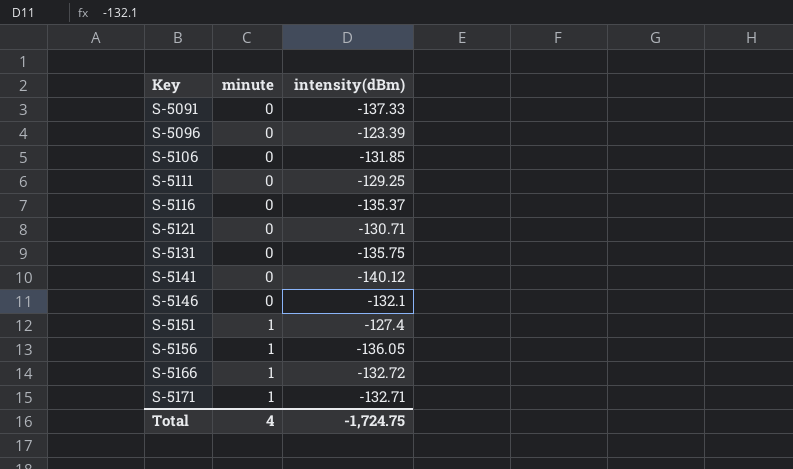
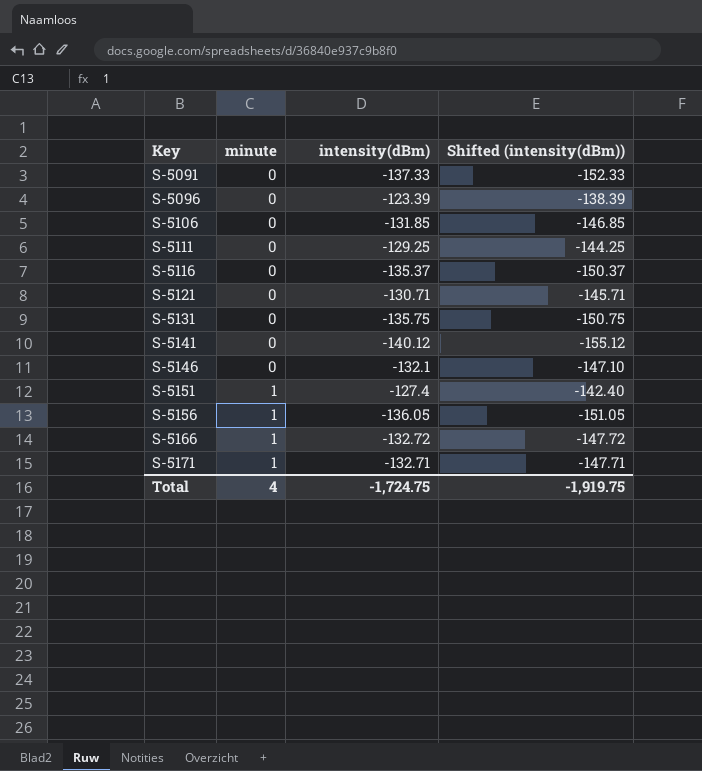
column Shifted (intensity(dBm)) | formula: none -> [intensity(dBm)] - 15

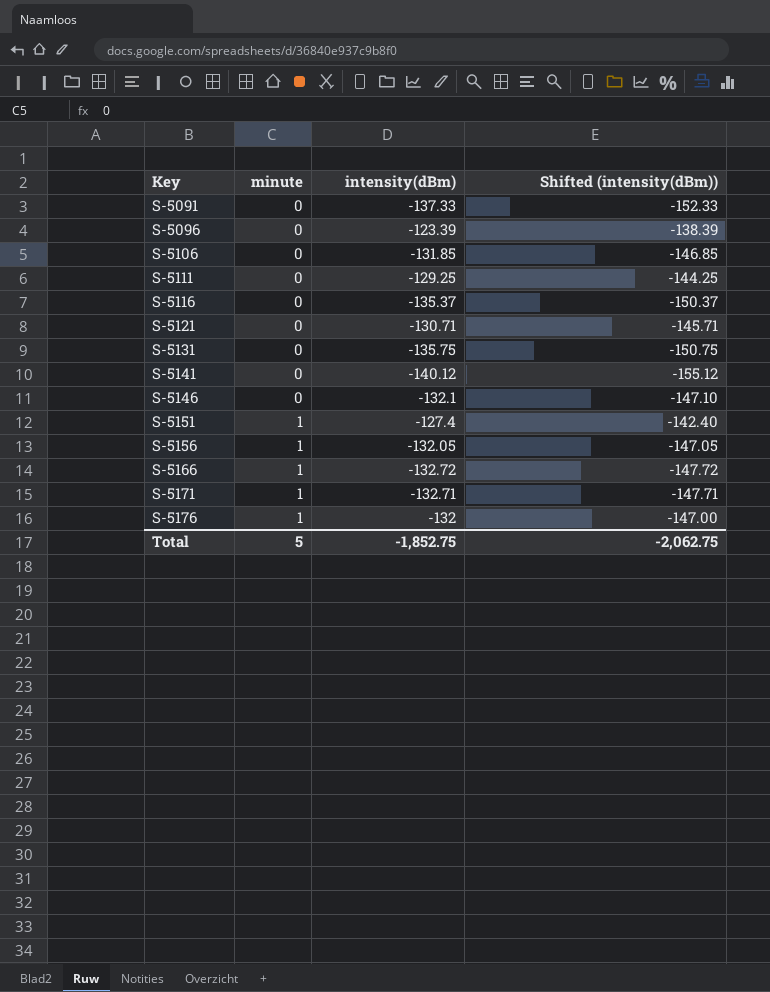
S-5156 | intensity(dBm): -136.05 -> -132.05
S-5156 | Shifted (intensity(dBm)): -151.05 -> -147.05
row S-5176: none -> 1 | -132 | -147.00
Total | minute: 4 -> 5
Total | intensity(dBm): -1,724.75 -> -1,852.75
Total | Shifted (intensity(dBm)): -1,919.75 -> -2,062.75

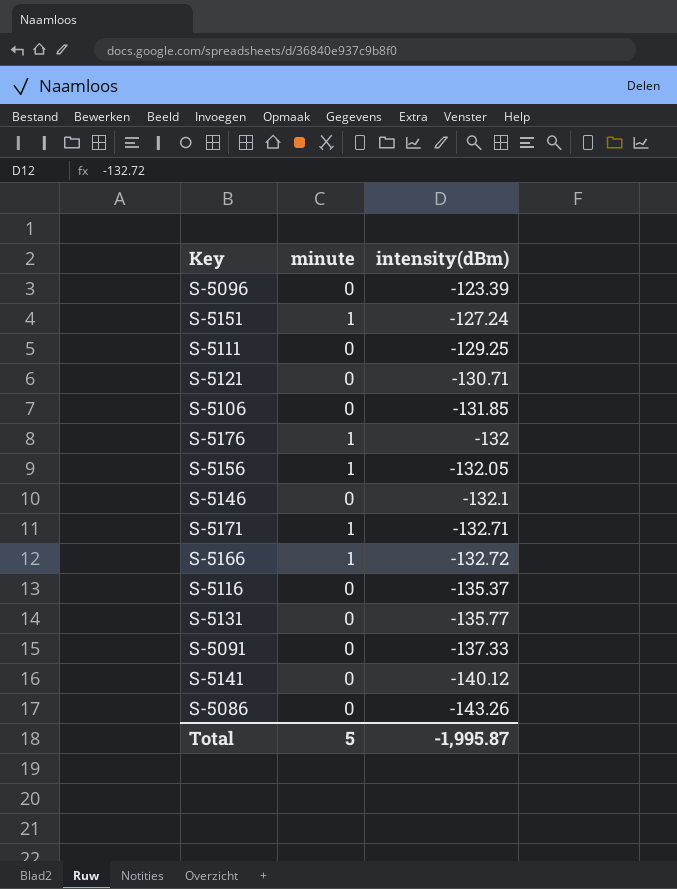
row order: Key ascending -> intensity(dBm) descending
column Shifted (intensity(dBm)) | formula: [intensity(dBm)] - 15 -> none
S-5151 | intensity(dBm): -127.4 -> -127.24
S-5131 | intensity(dBm): -135.75 -> -135.77
row S-5086: none -> 0 | -143.26
Total | intensity(dBm): -1,852.75 -> -1,995.87

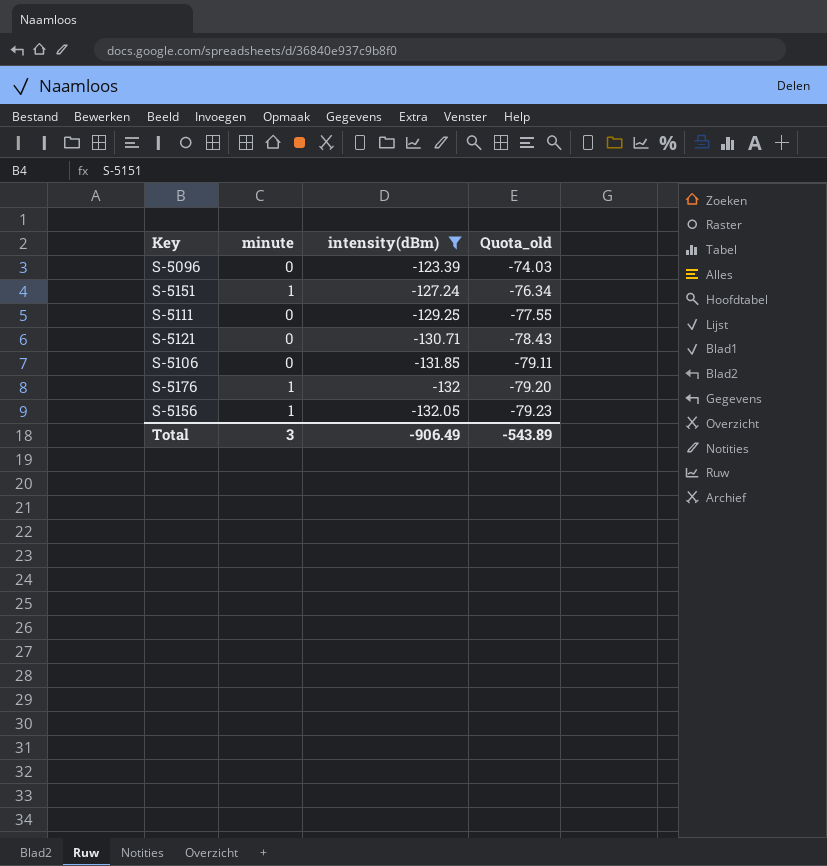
filter: none -> intensity(dBm) >= -132.05
column Quota_old | formula: none -> [intensity(dBm)] * 0.6
Total | minute: 5 -> 3
Total | intensity(dBm): -1,995.87 -> -906.49

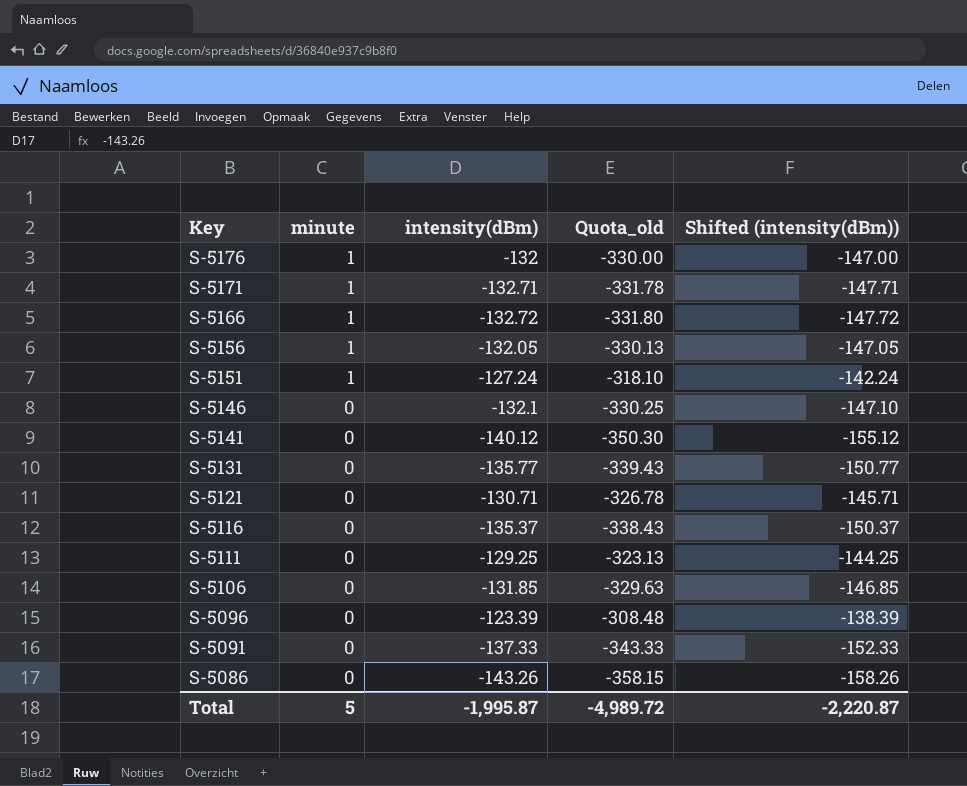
filter: intensity(dBm) >= -132.05 -> none
row order: intensity(dBm) descending -> Key descending
column Quota_old | formula: [intensity(dBm)] * 0.6 -> [intensity(dBm)] * 2.5
column Shifted (intensity(dBm)) | formula: none -> [intensity(dBm)] - 15
Total | minute: 3 -> 5
Total | intensity(dBm): -906.49 -> -1,995.87
Total | Quota_old: -543.89 -> -4,989.72

